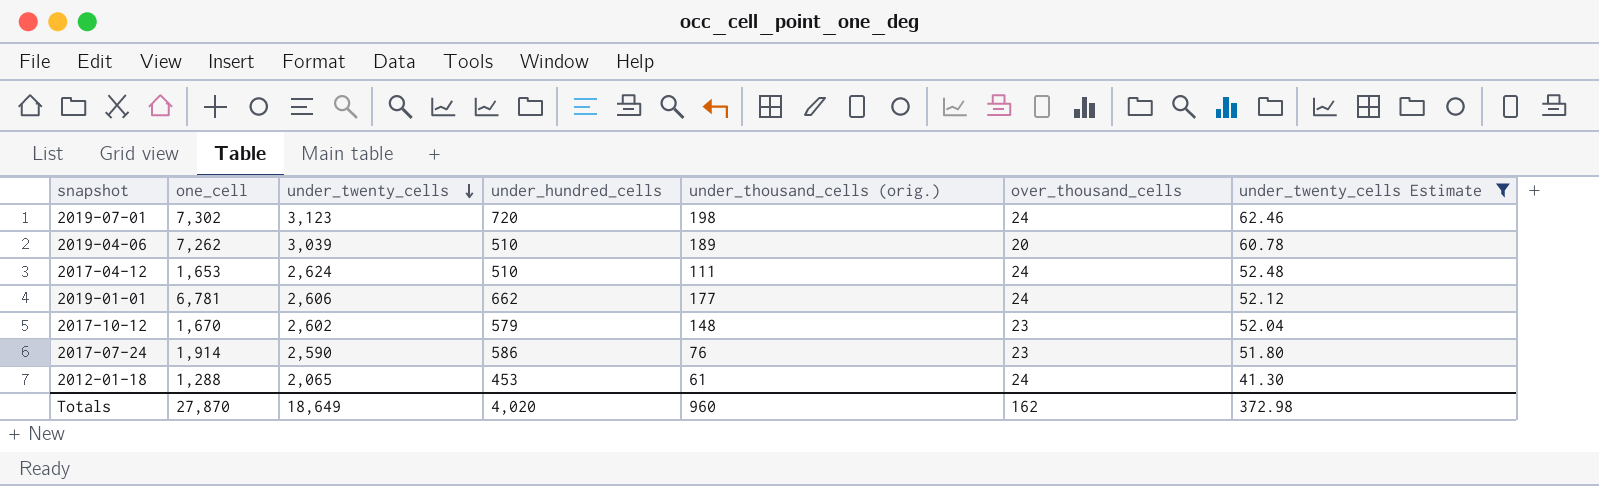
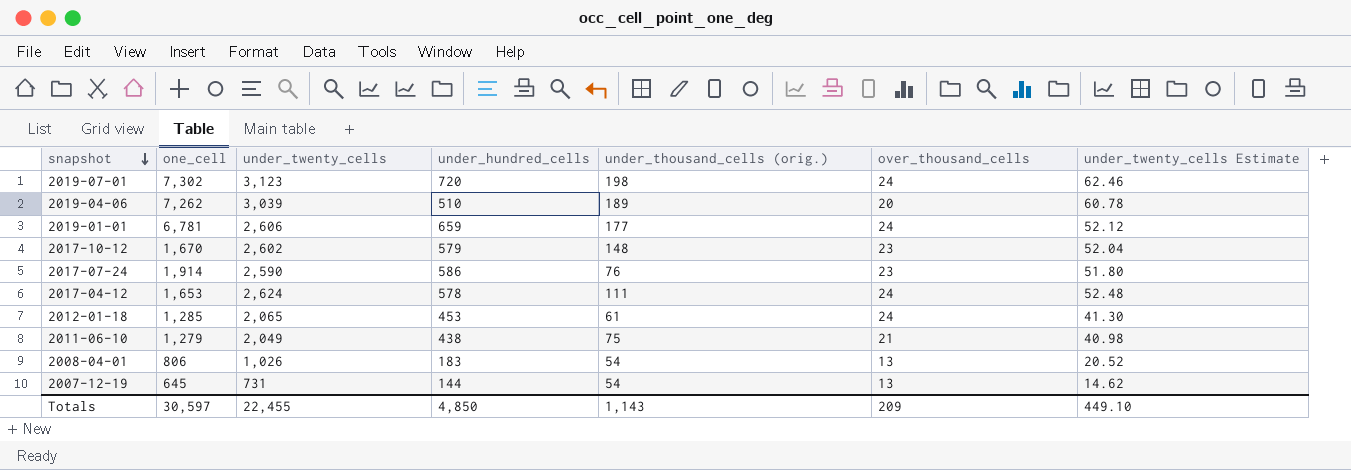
filter: under_twenty_cells Estimate >= 41.30 -> none
row order: under_twenty_cells descending -> snapshot descending
2019-01-01 | under_hundred_cells: 662 -> 659
2017-04-12 | under_hundred_cells: 510 -> 578
2012-01-18 | one_cell: 1,288 -> 1,285
Totals | one_cell: 27,870 -> 30,597
Totals | under_twenty_cells: 18,649 -> 22,455
Totals | under_hundred_cells: 4,020 -> 4,850
Totals | under_thousand_cells (orig.): 960 -> 1,143
Totals | over_thousand_cells: 162 -> 209
Totals | under_twenty_cells Estimate: 372.98 -> 449.10

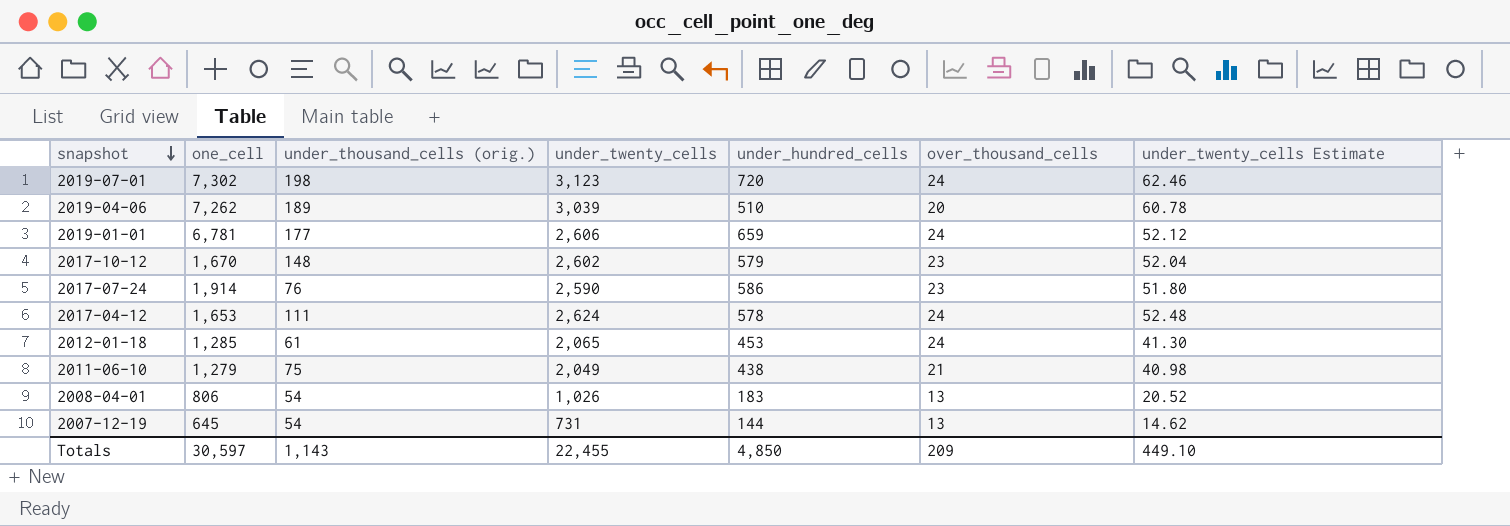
column under_thousand_cells (orig.) | position: 5 -> 3

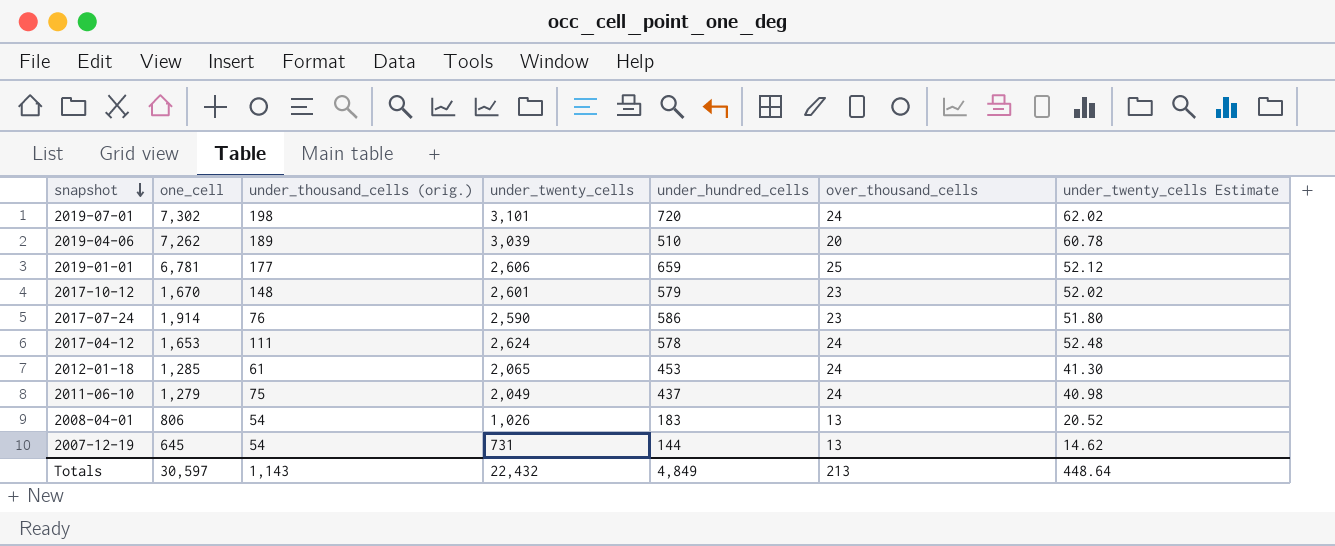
2019-07-01 | under_twenty_cells: 3,123 -> 3,101
2019-07-01 | under_twenty_cells Estimate: 62.46 -> 62.02
2019-01-01 | over_thousand_cells: 24 -> 25
2017-10-12 | under_twenty_cells: 2,602 -> 2,601
2017-10-12 | under_twenty_cells Estimate: 52.04 -> 52.02
2011-06-10 | under_hundred_cells: 438 -> 437
2011-06-10 | over_thousand_cells: 21 -> 24
Totals | under_twenty_cells: 22,455 -> 22,432
Totals | under_hundred_cells: 4,850 -> 4,849
Totals | over_thousand_cells: 209 -> 213
Totals | under_twenty_cells Estimate: 449.10 -> 448.64

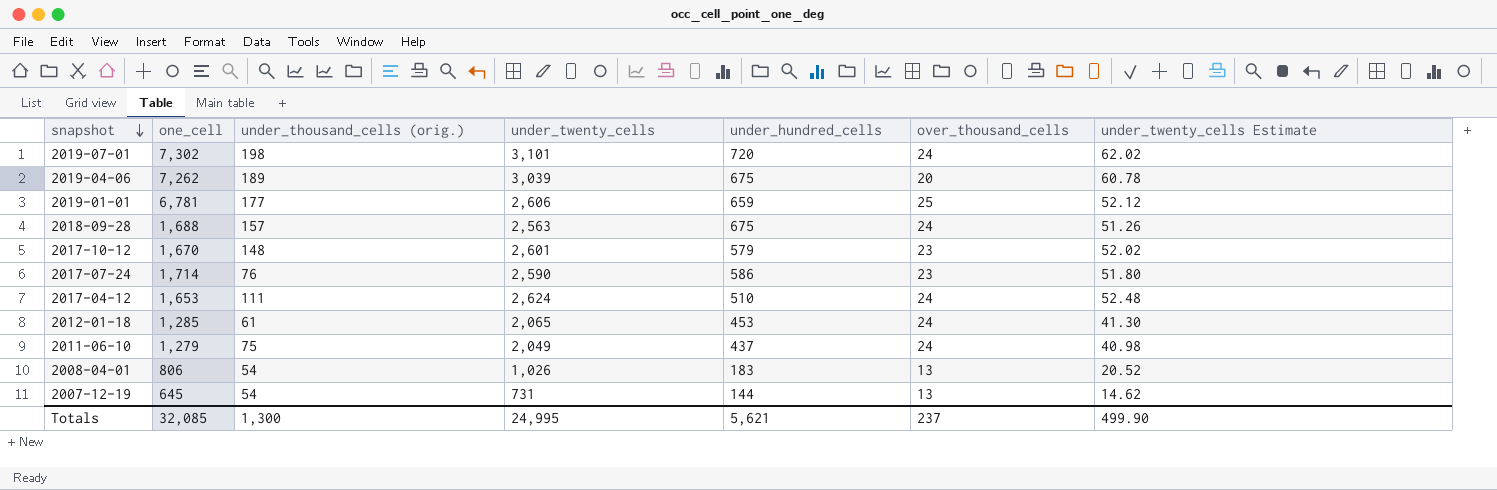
2019-04-06 | under_hundred_cells: 510 -> 675
row 2018-09-28: none -> 1,688 | 157 | 2,563 | 675 | 24 | 51.26
2017-07-24 | one_cell: 1,914 -> 1,714
2017-04-12 | under_hundred_cells: 578 -> 510
Totals | one_cell: 30,597 -> 32,085
Totals | under_thousand_cells (orig.): 1,143 -> 1,300
Totals | under_twenty_cells: 22,432 -> 24,995
Totals | under_hundred_cells: 4,849 -> 5,621
Totals | over_thousand_cells: 213 -> 237
Totals | under_twenty_cells Estimate: 448.64 -> 499.90

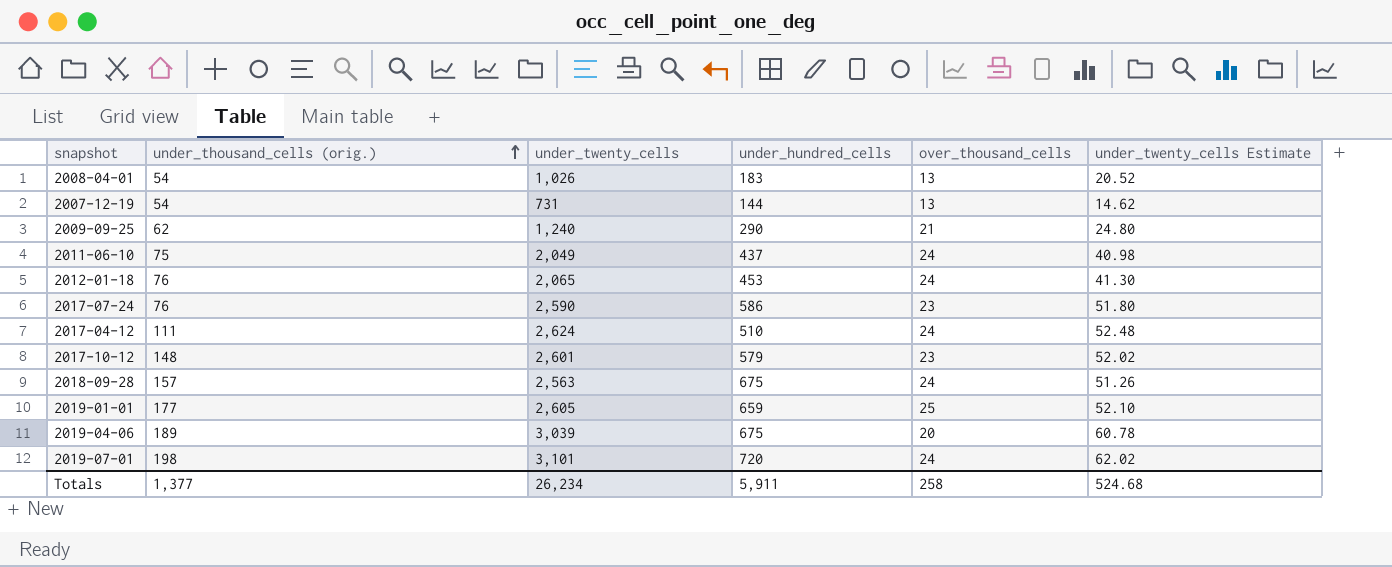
row order: snapshot descending -> under_thousand_cells (orig.) ascending
column one_cell | position: 2 -> none
row 2009-09-25: none -> 62 | 1,240 | 290 | 21 | 24.80
2012-01-18 | under_thousand_cells (orig.): 61 -> 76
2019-01-01 | under_twenty_cells: 2,606 -> 2,605
2019-01-01 | under_twenty_cells Estimate: 52.12 -> 52.10
Totals | under_thousand_cells (orig.): 1,300 -> 1,377
Totals | under_twenty_cells: 24,995 -> 26,234
Totals | under_hundred_cells: 5,621 -> 5,911
Totals | over_thousand_cells: 237 -> 258
Totals | under_twenty_cells Estimate: 499.90 -> 524.68

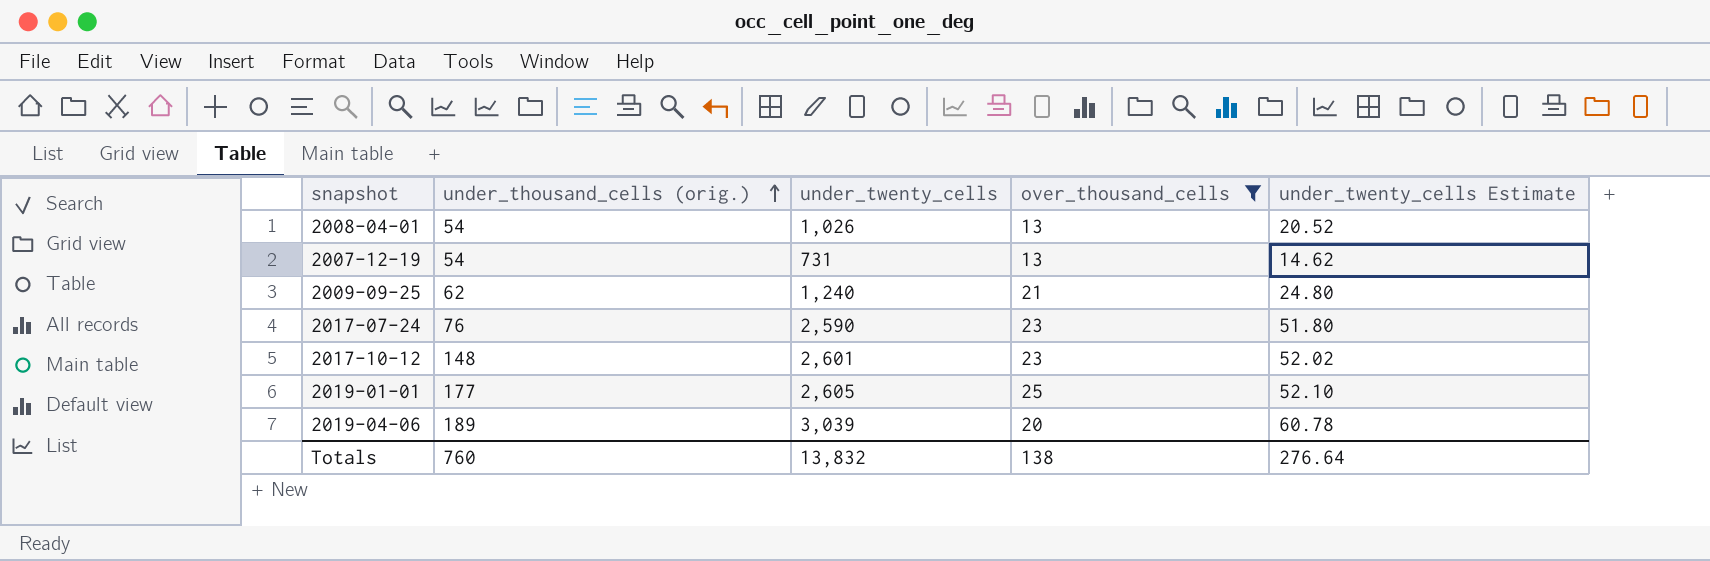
filter: none -> over_thousand_cells != 24
column under_hundred_cells | position: 4 -> none
Totals | under_thousand_cells (orig.): 1,377 -> 760
Totals | under_twenty_cells: 26,234 -> 13,832
Totals | over_thousand_cells: 258 -> 138
Totals | under_twenty_cells Estimate: 524.68 -> 276.64

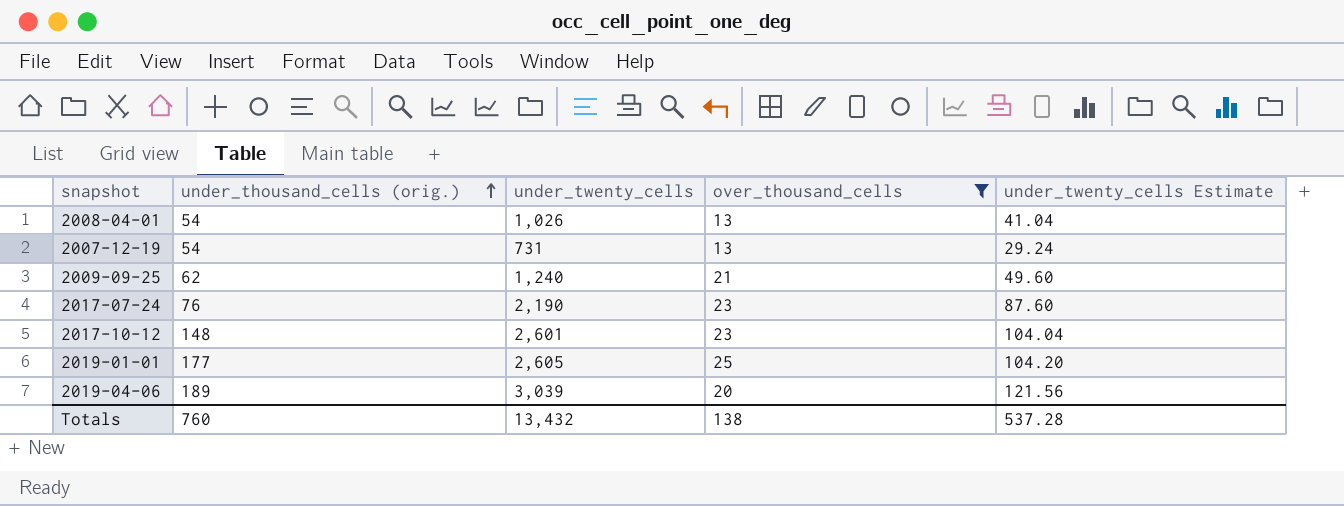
column under_twenty_cells Estimate | formula: [under_twenty_cells] * 0.02 -> [under_twenty_cells] * 0.04
2017-07-24 | under_twenty_cells: 2,590 -> 2,190
Totals | under_twenty_cells: 13,832 -> 13,432
Totals | under_twenty_cells Estimate: 276.64 -> 537.28

